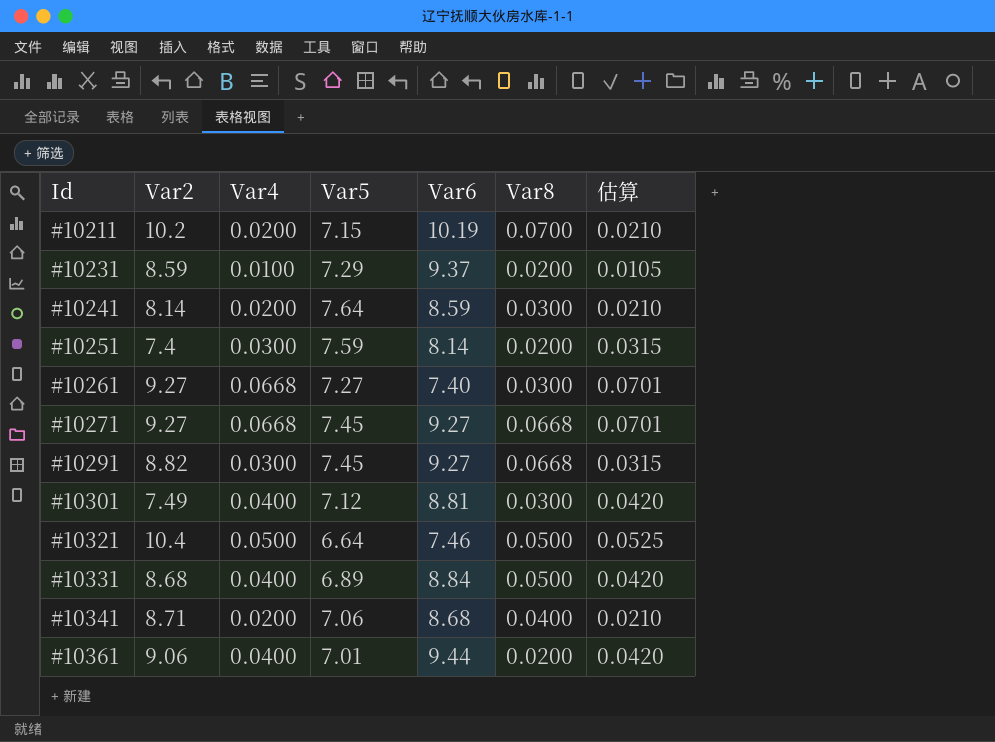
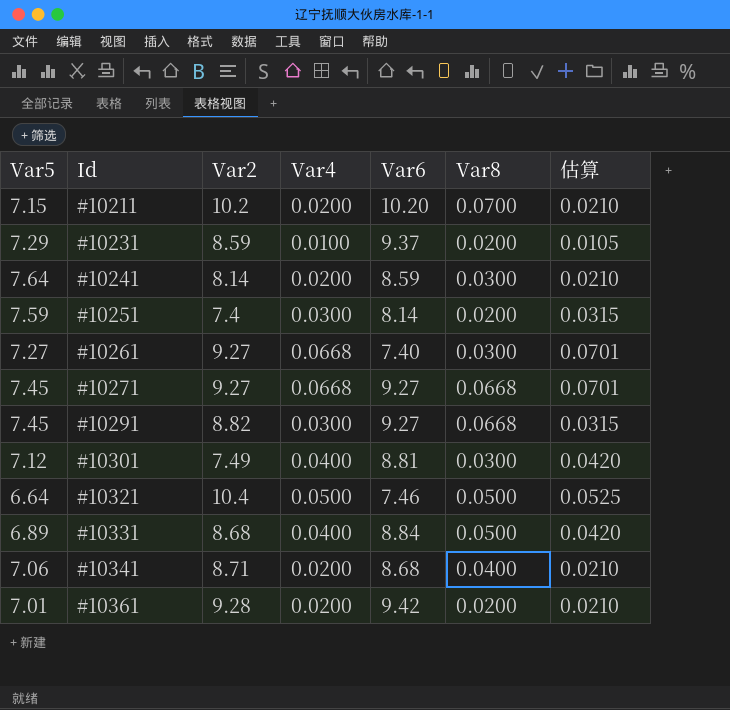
column Var5 | position: 4 -> 1
#10211 | Var6: 10.19 -> 10.20
#10361 | Var2: 9.06 -> 9.28
#10361 | Var4: 0.0400 -> 0.0200
#10361 | Var6: 9.44 -> 9.42
#10361 | 估算: 0.0420 -> 0.0210

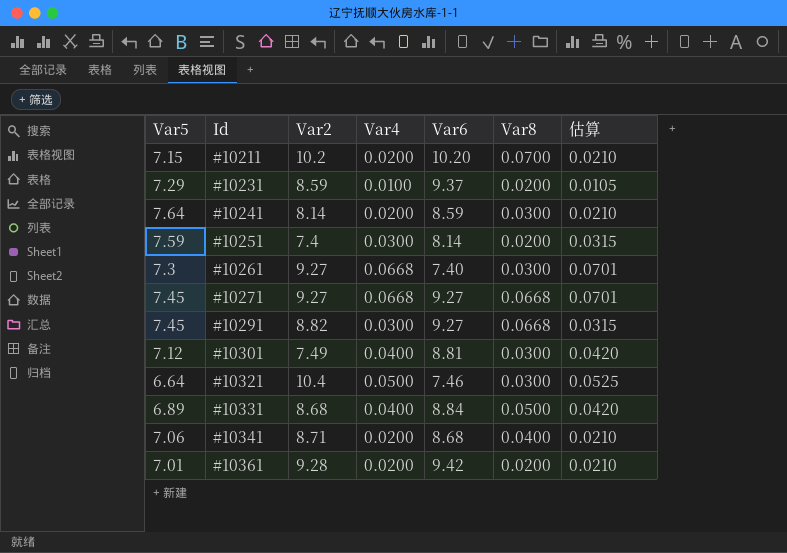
#10261 | Var5: 7.27 -> 7.3
#10321 | Var8: 0.0500 -> 0.0300

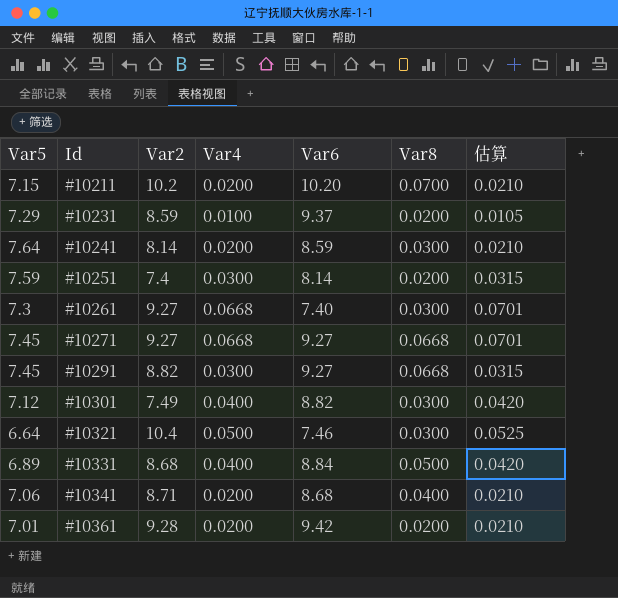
#10301 | Var6: 8.81 -> 8.82

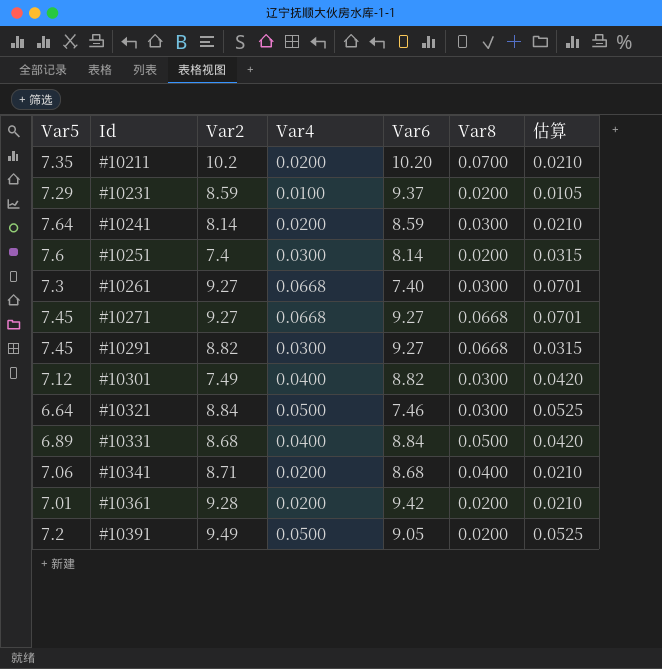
#10211 | Var5: 7.15 -> 7.35
#10251 | Var5: 7.59 -> 7.6
#10321 | Var2: 10.4 -> 8.84
row #10391: none -> 7.2 | 9.49 | 0.0500 | 9.05 | 0.0200 | 0.0525

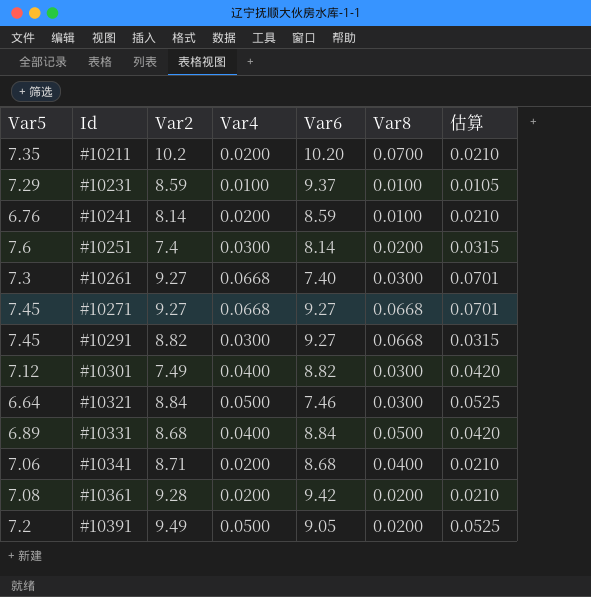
#10231 | Var8: 0.0200 -> 0.0100
#10241 | Var5: 7.64 -> 6.76
#10241 | Var8: 0.0300 -> 0.0100
#10361 | Var5: 7.01 -> 7.08

